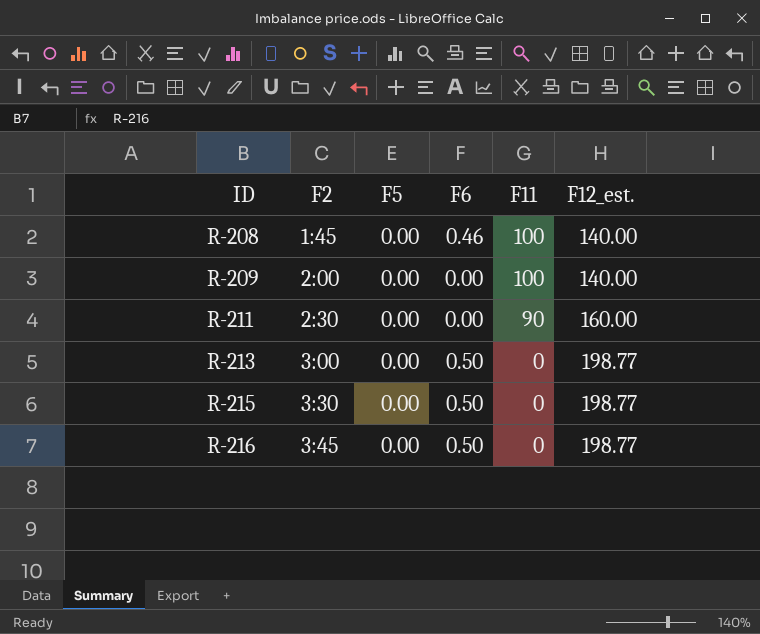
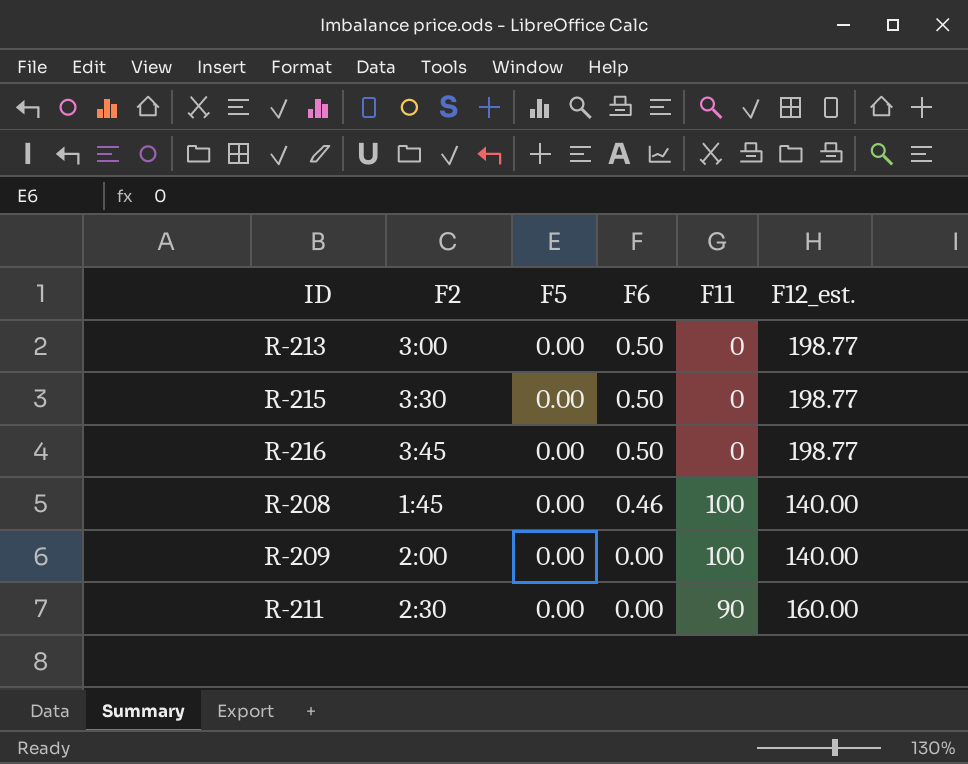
row order: ID ascending -> F6 descending

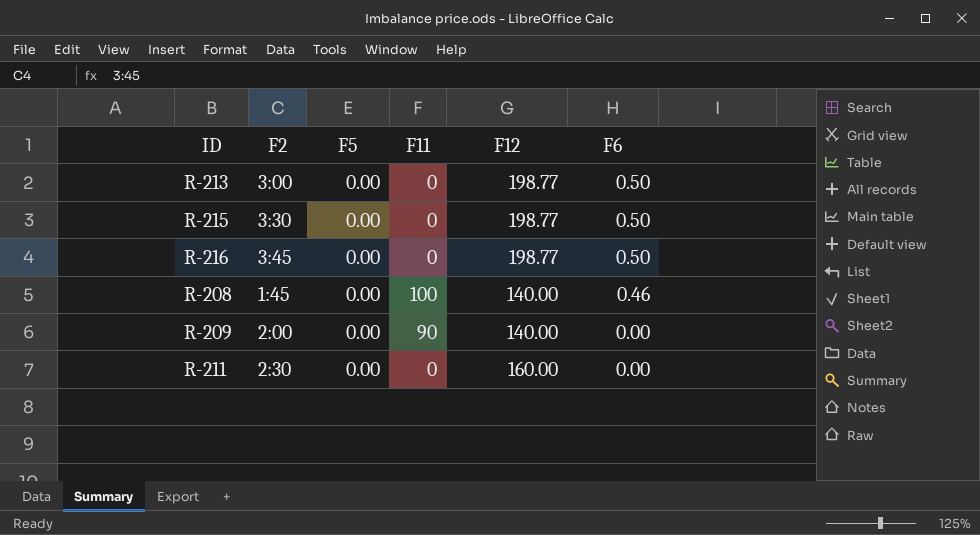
column name: F12_est. -> F12
column F6 | position: 4 -> 6
R-209 | F11: 100 -> 90
R-211 | F11: 90 -> 0

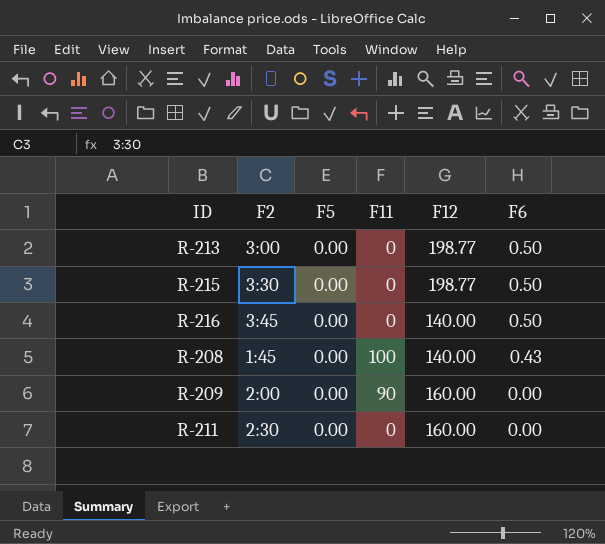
R-216 | F12: 198.77 -> 140.00
R-208 | F6: 0.46 -> 0.43
R-209 | F12: 140.00 -> 160.00

